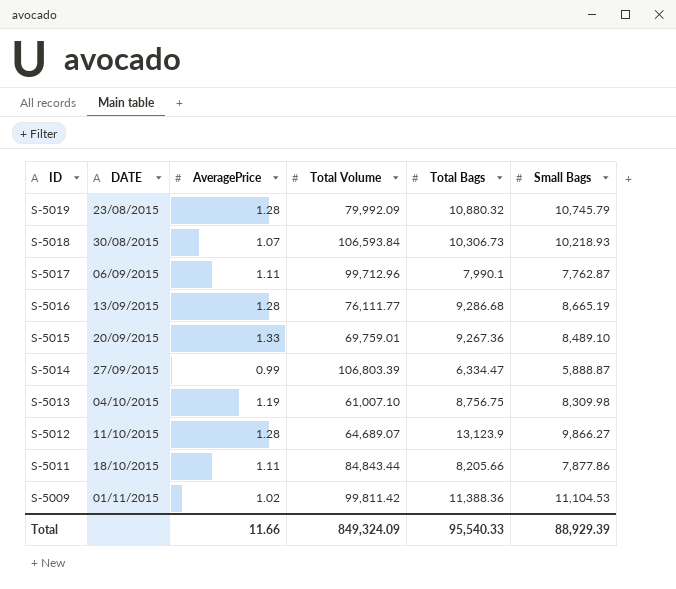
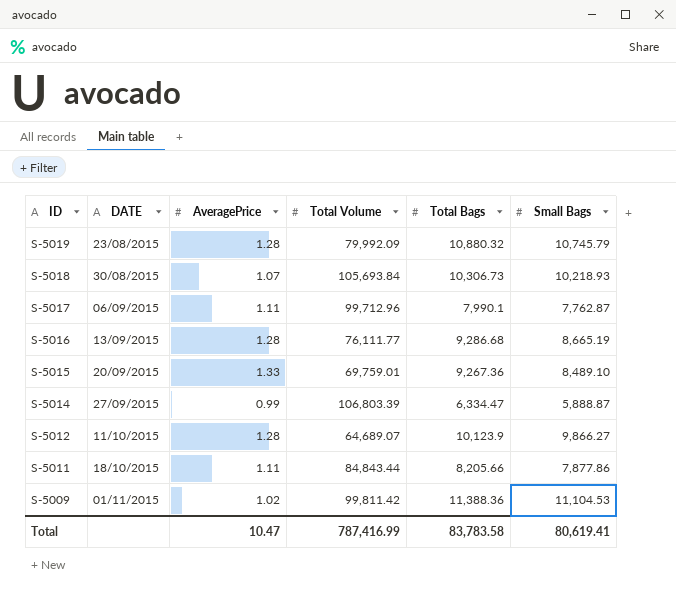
row S-5013: 04/10/2015 | 1.19 | 61,007.10 | 8,756.75 | 8,309.98 -> none
S-5018 | Total Volume: 106,593.84 -> 105,693.84
S-5012 | Total Bags: 13,123.9 -> 10,123.9
Total | AveragePrice: 11.66 -> 10.47
Total | Total Volume: 849,324.09 -> 787,416.99
Total | Total Bags: 95,540.33 -> 83,783.58
Total | Small Bags: 88,929.39 -> 80,619.41

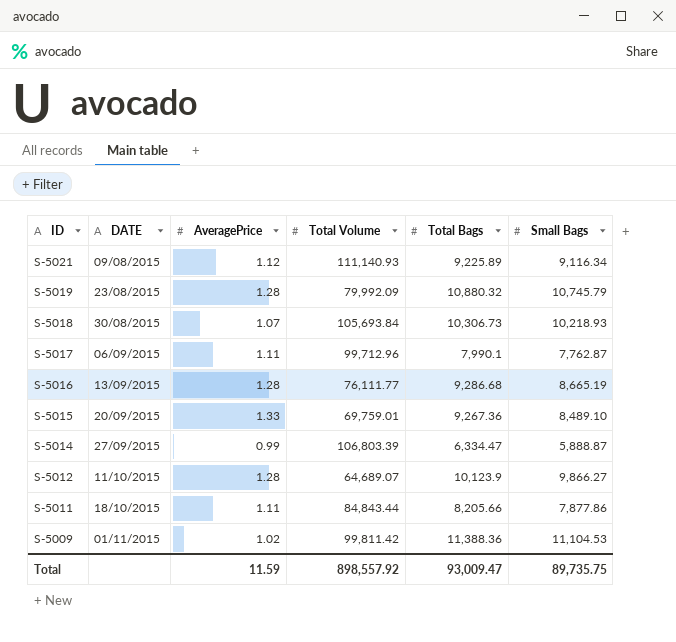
row S-5021: none -> 09/08/2015 | 1.12 | 111,140.93 | 9,225.89 | 9,116.34
Total | AveragePrice: 10.47 -> 11.59
Total | Total Volume: 787,416.99 -> 898,557.92
Total | Total Bags: 83,783.58 -> 93,009.47
Total | Small Bags: 80,619.41 -> 89,735.75

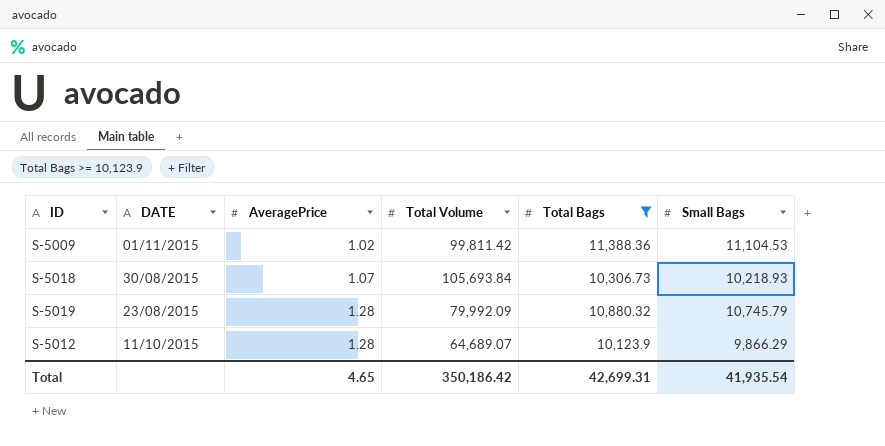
filter: none -> Total Bags >= 10,123.9
row order: ID descending -> AveragePrice ascending
S-5012 | Small Bags: 9,866.27 -> 9,866.29
Total | AveragePrice: 11.59 -> 4.65
Total | Total Volume: 898,557.92 -> 350,186.42
Total | Total Bags: 93,009.47 -> 42,699.31
Total | Small Bags: 89,735.75 -> 41,935.54

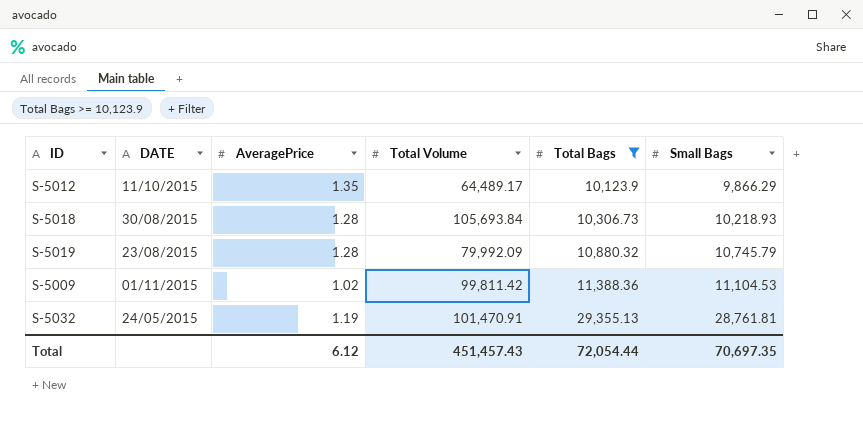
row order: AveragePrice ascending -> Total Bags ascending
S-5012 | AveragePrice: 1.28 -> 1.35
S-5012 | Total Volume: 64,689.07 -> 64,489.17
S-5018 | AveragePrice: 1.07 -> 1.28
row S-5032: none -> 24/05/2015 | 1.19 | 101,470.91 | 29,355.13 | 28,761.81
Total | AveragePrice: 4.65 -> 6.12
Total | Total Volume: 350,186.42 -> 451,457.43
Total | Total Bags: 42,699.31 -> 72,054.44
Total | Small Bags: 41,935.54 -> 70,697.35

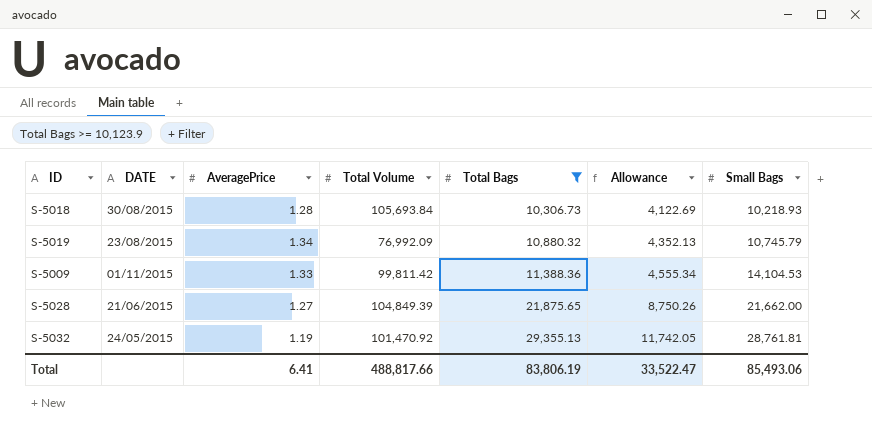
column Allowance | formula: none -> [Total Bags] * 0.4
row S-5012: 11/10/2015 | 1.35 | 64,489.17 | 10,123.9 | 9,866.29 -> none
S-5019 | AveragePrice: 1.28 -> 1.34
S-5019 | Total Volume: 79,992.09 -> 76,992.09
S-5009 | AveragePrice: 1.02 -> 1.33
S-5009 | Small Bags: 11,104.53 -> 14,104.53
row S-5028: none -> 21/06/2015 | 1.27 | 104,849.39 | 21,875.65 | 8,750.26 | 21,662.00
S-5032 | Total Volume: 101,470.91 -> 101,470.92
Total | AveragePrice: 6.12 -> 6.41
Total | Total Volume: 451,457.43 -> 488,817.66
Total | Total Bags: 72,054.44 -> 83,806.19
Total | Small Bags: 70,697.35 -> 85,493.06

